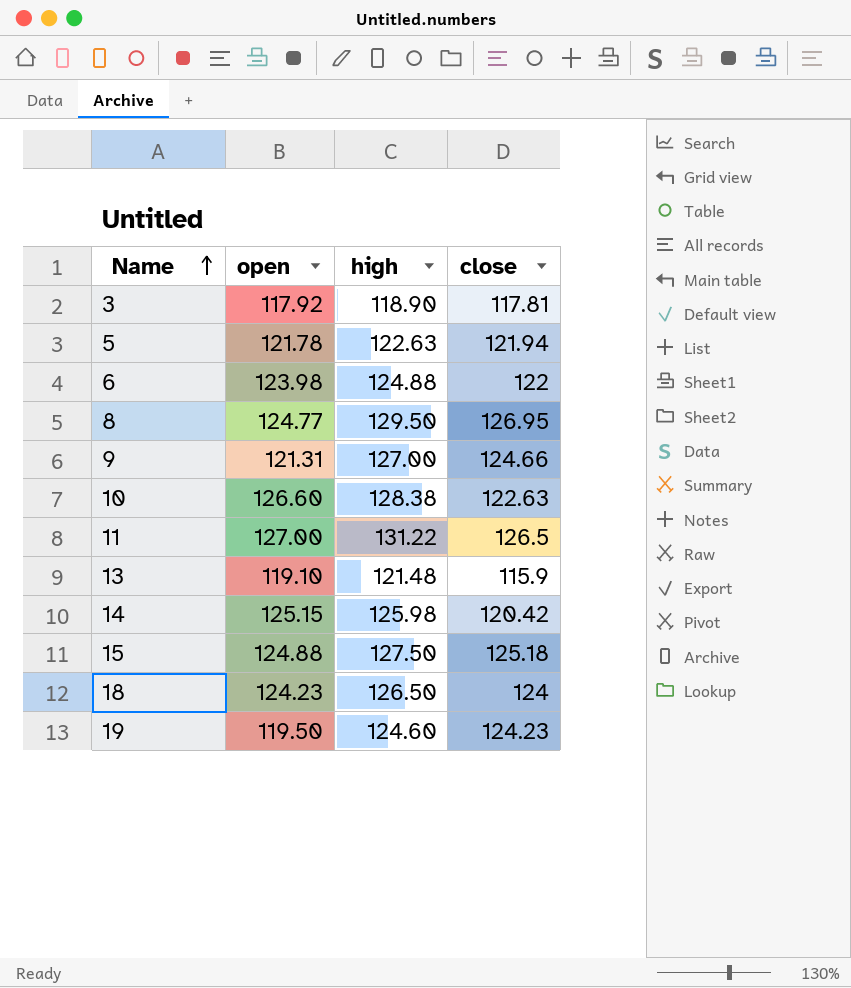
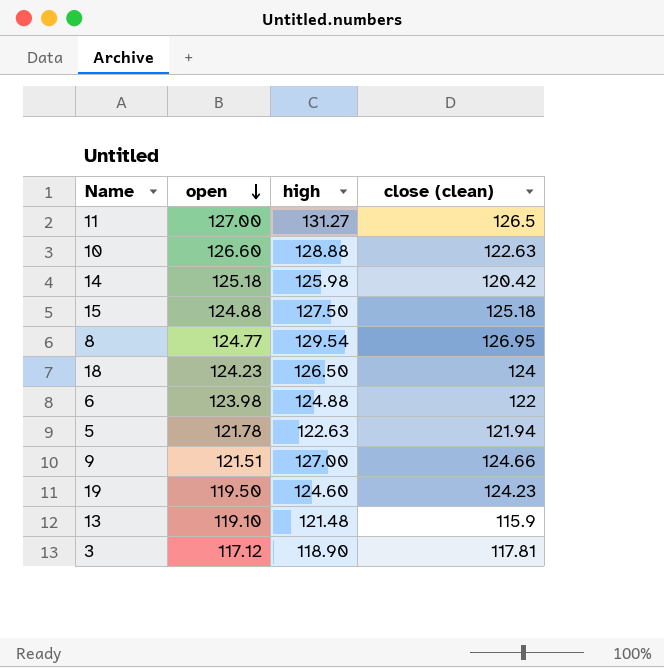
row order: Name ascending -> open descending
column name: close -> close (clean)
11 | high: 131.22 -> 131.27
10 | high: 128.38 -> 128.88
14 | open: 125.15 -> 125.18
8 | high: 129.50 -> 129.54
9 | open: 121.31 -> 121.51
3 | open: 117.92 -> 117.12

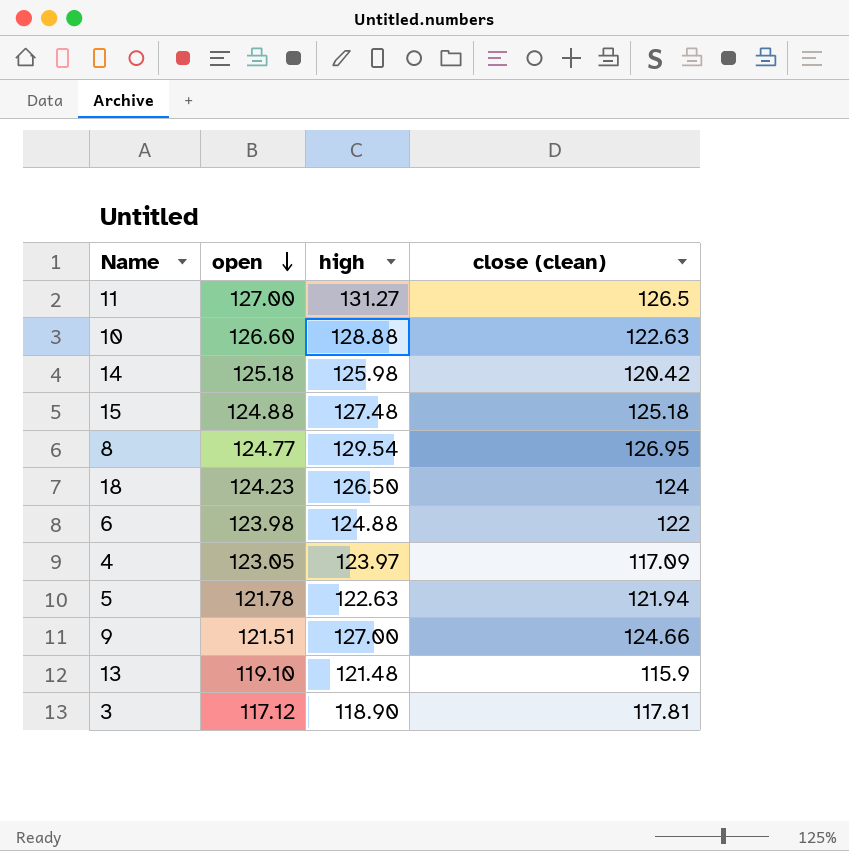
row 19: 119.50 | 124.60 | 124.23 -> none
15 | high: 127.50 -> 127.48
row 4: none -> 123.05 | 123.97 | 117.09

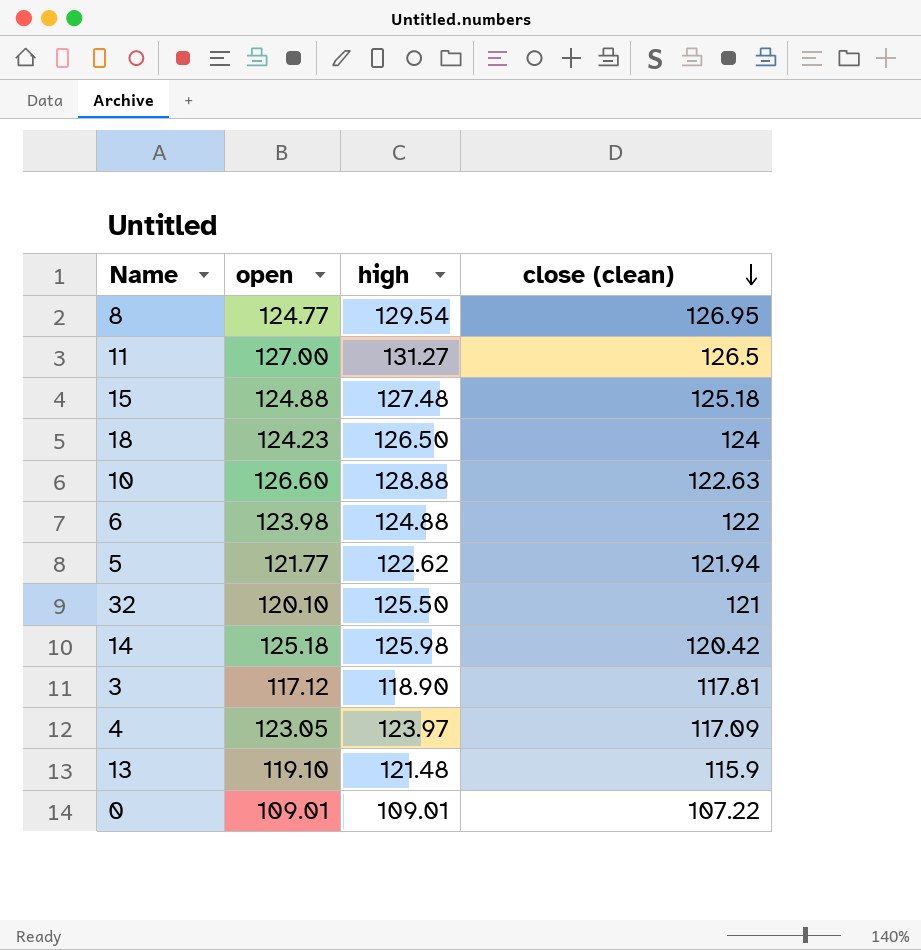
row order: open descending -> close (clean) descending
row 9: 121.51 | 127.00 | 124.66 -> none
5 | open: 121.78 -> 121.77
5 | high: 122.63 -> 122.62
row 32: none -> 120.10 | 125.50 | 121
row 0: none -> 109.01 | 109.01 | 107.22

